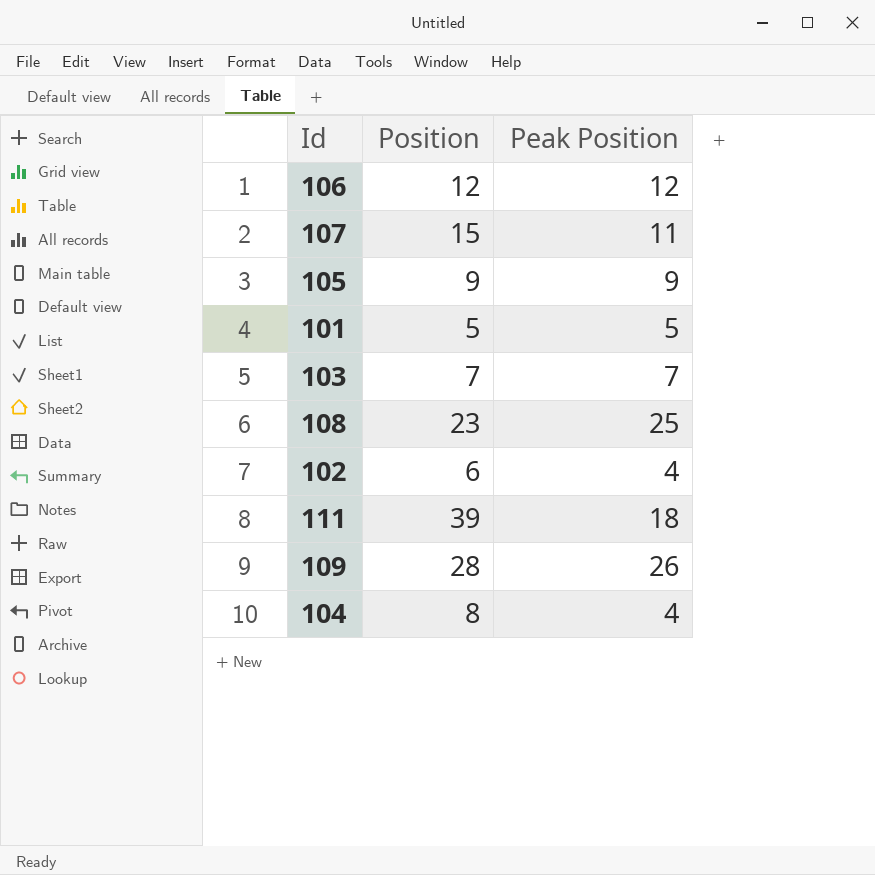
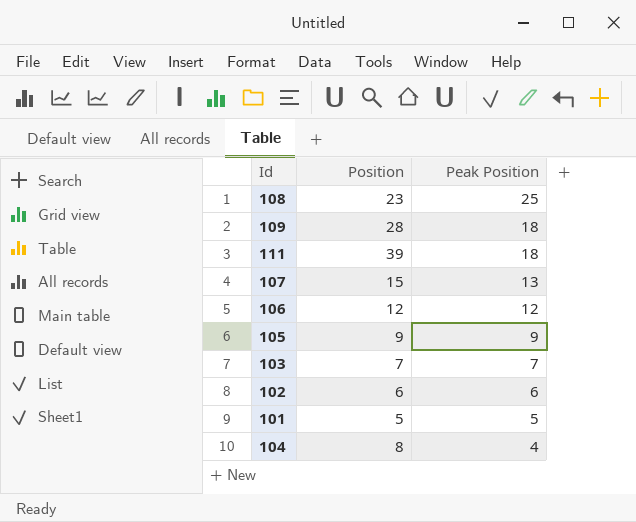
row order: none -> Peak Position descending
109 | Peak Position: 26 -> 18
107 | Peak Position: 11 -> 13
102 | Peak Position: 4 -> 6

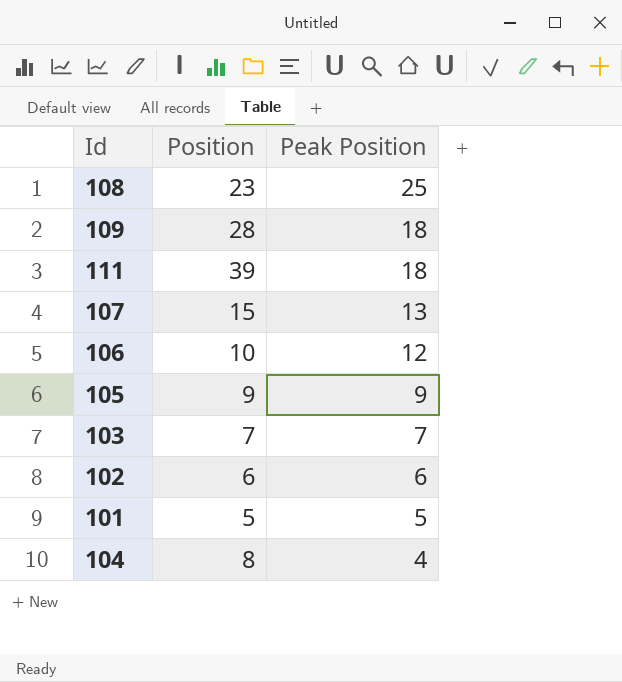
106 | Position: 12 -> 10

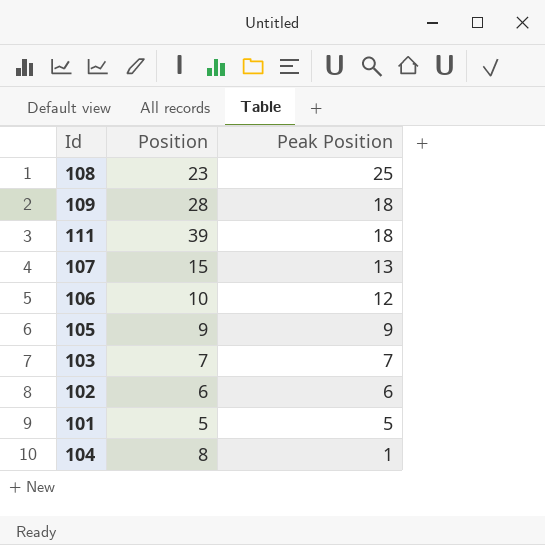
104 | Peak Position: 4 -> 1

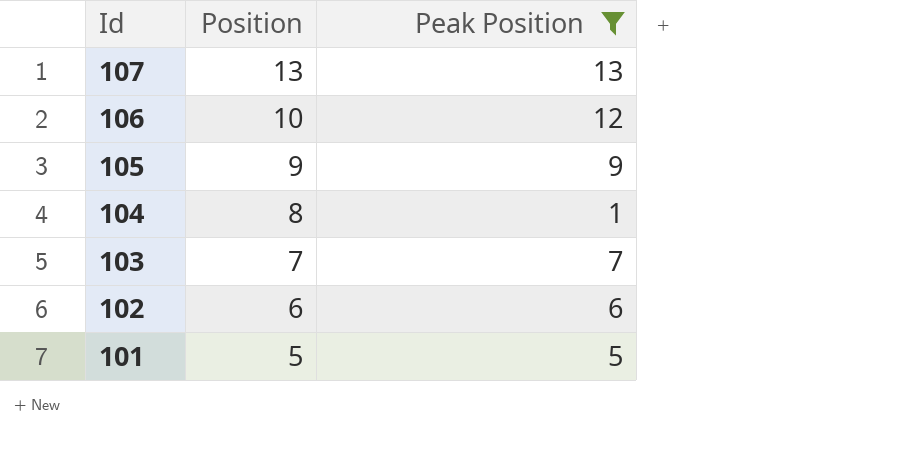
filter: none -> Peak Position <= 13
row order: Peak Position descending -> Id descending
107 | Position: 15 -> 13

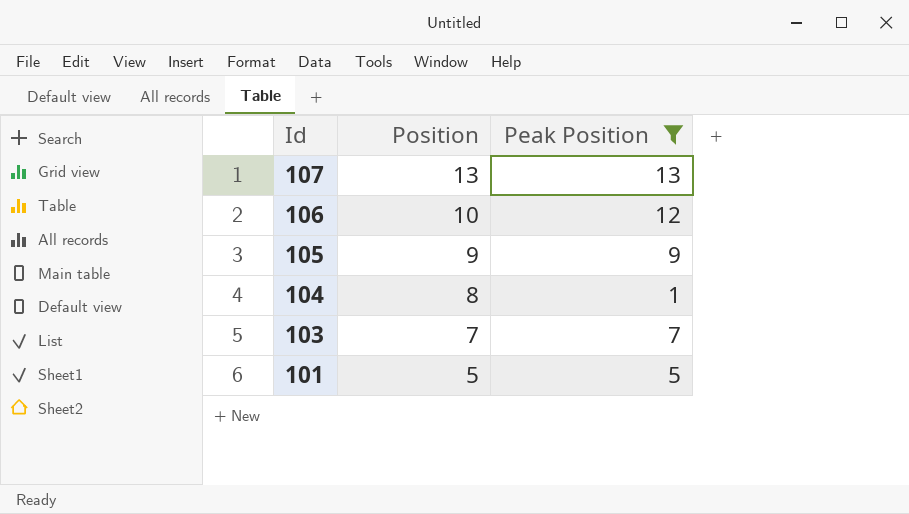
row 102: 6 | 6 -> none

